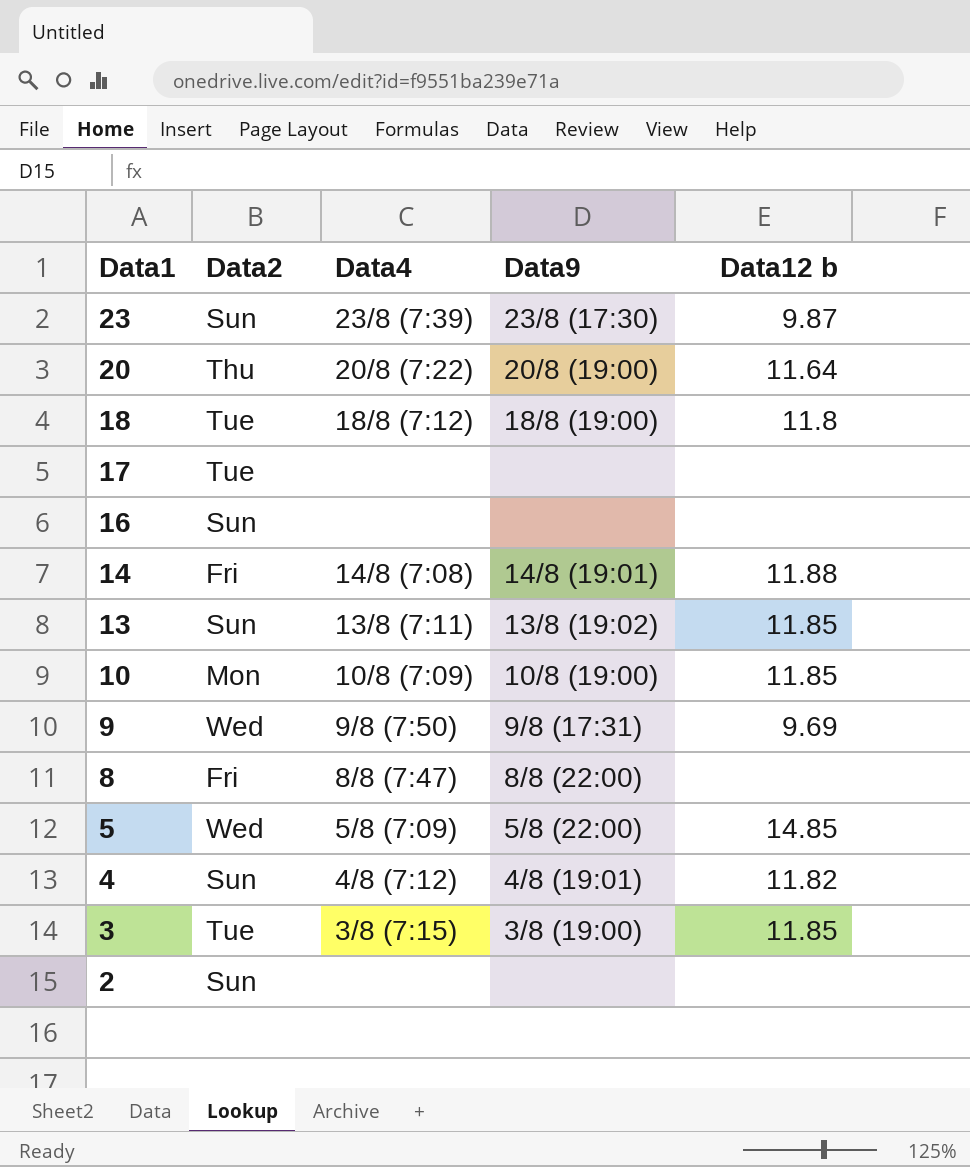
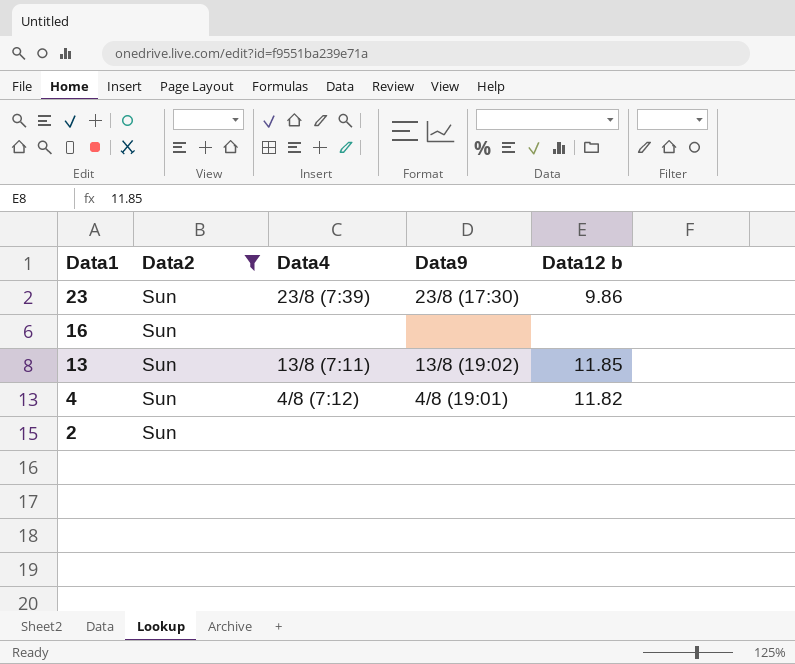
filter: none -> Data2 = Sun
23 | Data12 b: 9.87 -> 9.86

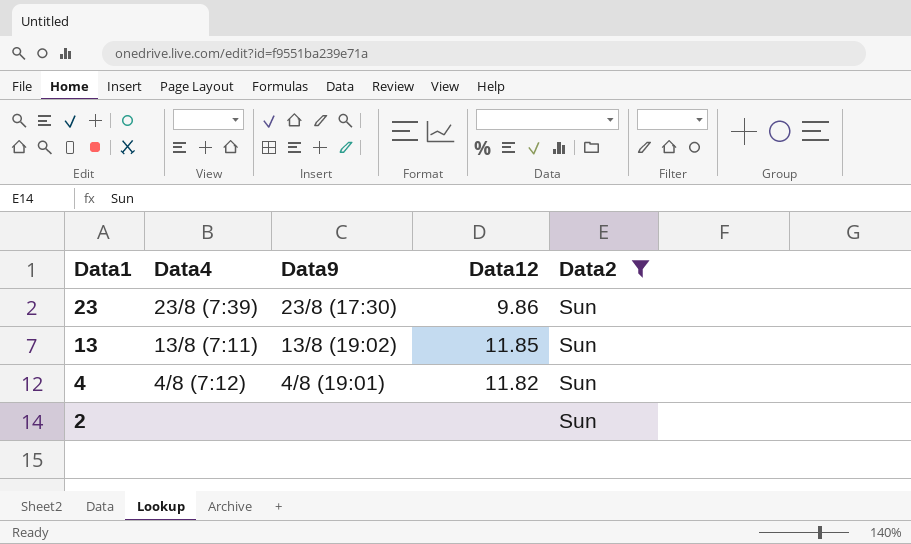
column name: Data12 b -> Data12
column Data2 | position: 2 -> 5
row 16: Sun | none | none | none -> none

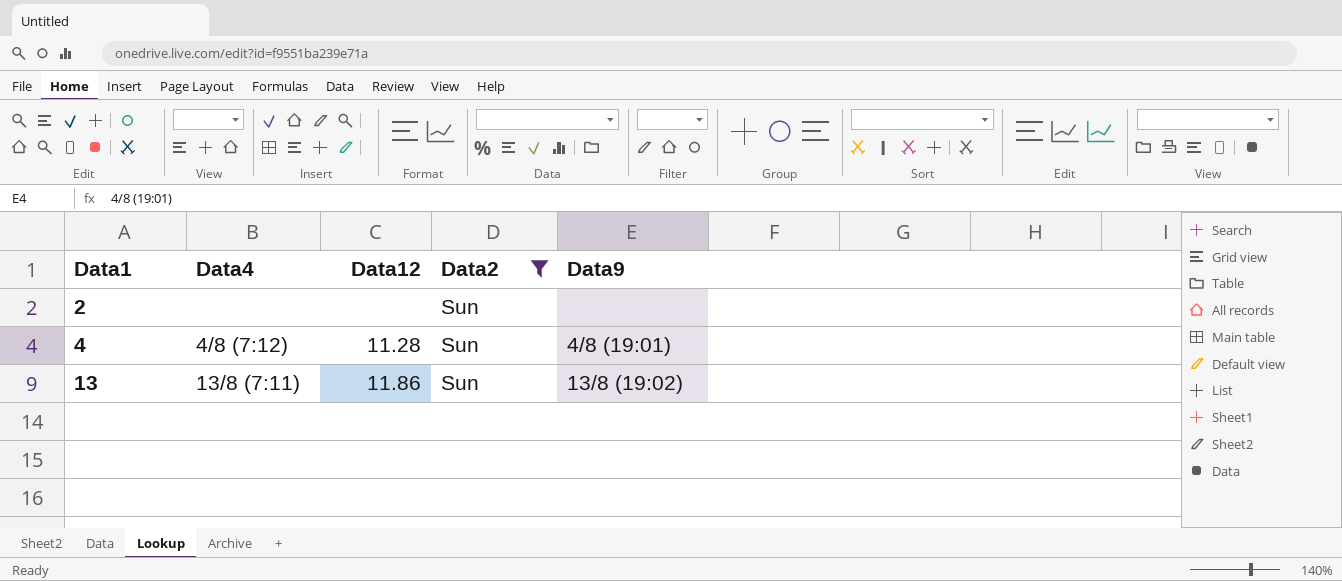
row order: Data1 descending -> Data1 ascending
column Data9 | position: 3 -> 5
row 23: 23/8 (7:39) | 23/8 (17:30) | 9.86 | Sun -> none
4 | Data12: 11.82 -> 11.28
13 | Data12: 11.85 -> 11.86

